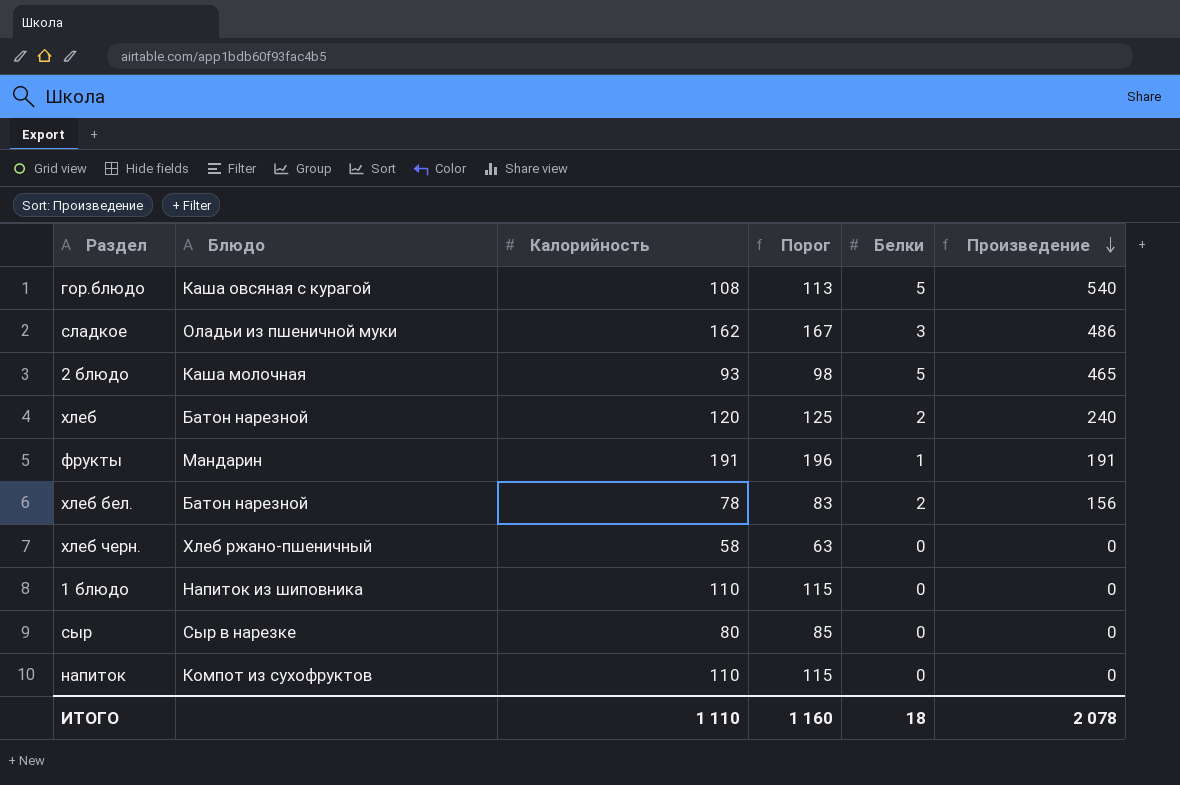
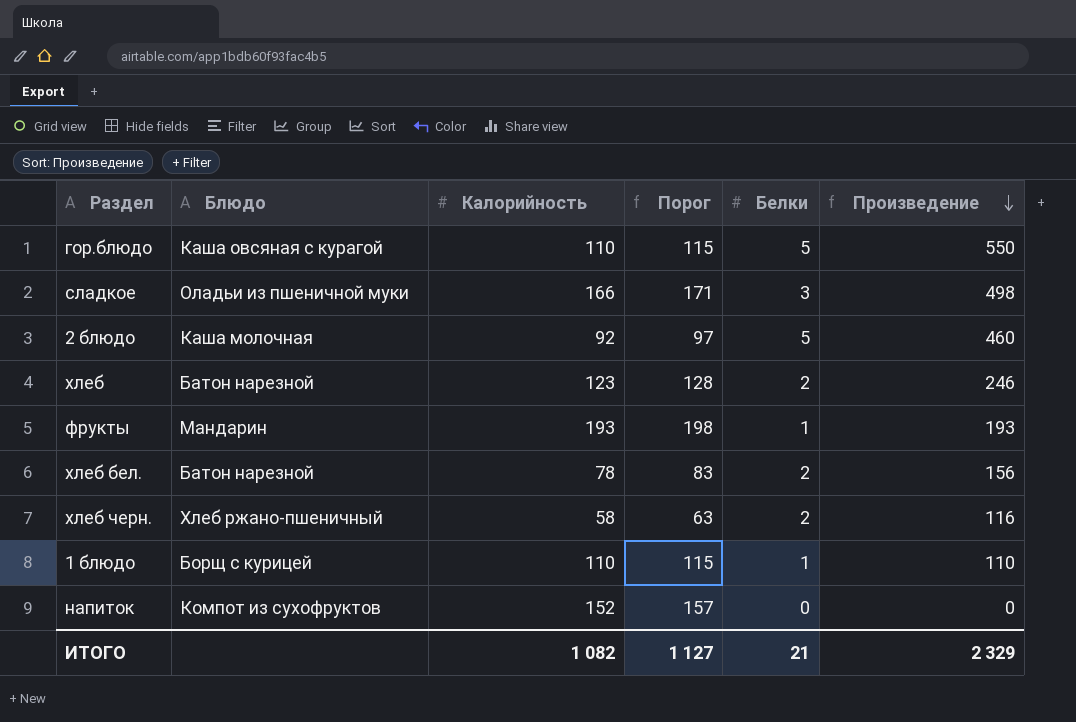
row сыр: Сыр в нарезке | 80 | 85 | 0 | 0 -> none
гор.блюдо | Калорийность: 108 -> 110
гор.блюдо | Порог: 113 -> 115
гор.блюдо | Произведение: 540 -> 550
сладкое | Калорийность: 162 -> 166
сладкое | Порог: 167 -> 171
сладкое | Произведение: 486 -> 498
2 блюдо | Калорийность: 93 -> 92
2 блюдо | Порог: 98 -> 97
2 блюдо | Произведение: 465 -> 460
хлеб | Калорийность: 120 -> 123
хлеб | Порог: 125 -> 128
хлеб | Произведение: 240 -> 246
фрукты | Калорийность: 191 -> 193
фрукты | Порог: 196 -> 198
фрукты | Произведение: 191 -> 193
хлеб черн. | Белки: 0 -> 2
хлеб черн. | Произведение: 0 -> 116
1 блюдо | Блюдо: Напиток из шиповника -> Борщ с курицей
1 блюдо | Белки: 0 -> 1
1 блюдо | Произведение: 0 -> 110
напиток | Калорийность: 110 -> 152
напиток | Порог: 115 -> 157
ИТОГО | Калорийность: 1 110 -> 1 082
ИТОГО | Порог: 1 160 -> 1 127
ИТОГО | Белки: 18 -> 21
ИТОГО | Произведение: 2 078 -> 2 329

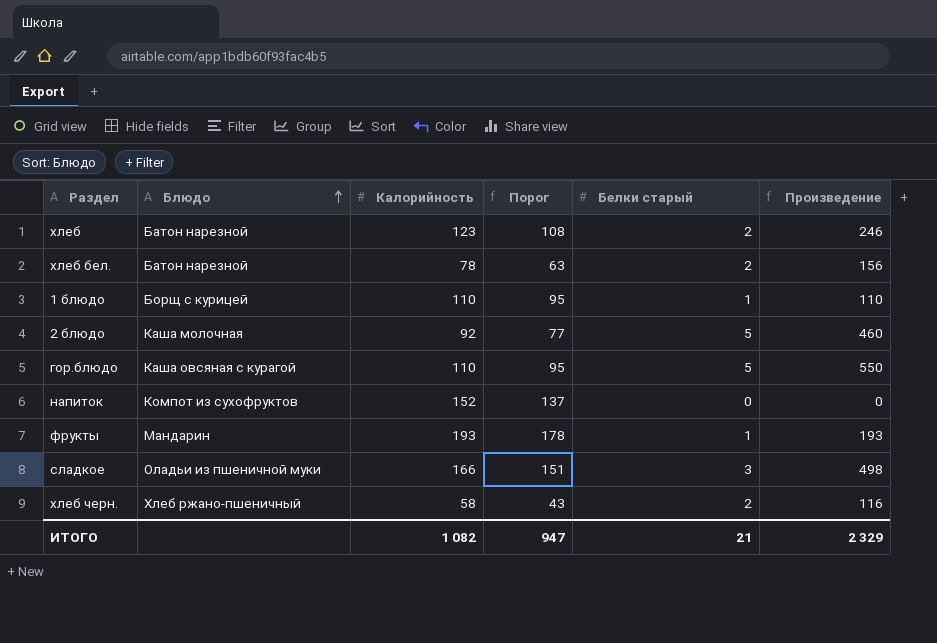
row order: Произведение descending -> Блюдо ascending
column Порог | formula: [Калорийность] + 5 -> [Калорийность] - 15
column name: Белки -> Белки старый
ИТОГО | Порог: 1 127 -> 947

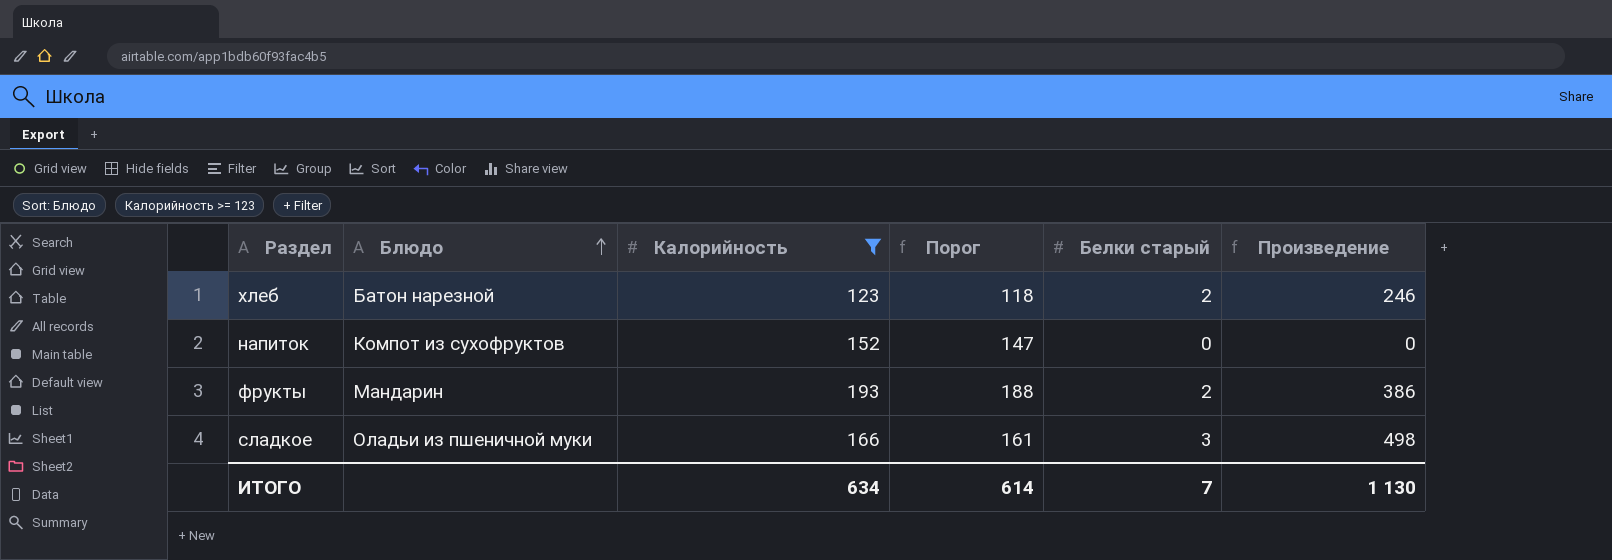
filter: none -> Калорийность >= 123
column Порог | formula: [Калорийность] - 15 -> [Калорийность] - 5
фрукты | Белки старый: 1 -> 2
фрукты | Произведение: 193 -> 386
ИТОГО | Калорийность: 1 082 -> 634
ИТОГО | Порог: 947 -> 614
ИТОГО | Белки старый: 21 -> 7
ИТОГО | Произведение: 2 329 -> 1 130

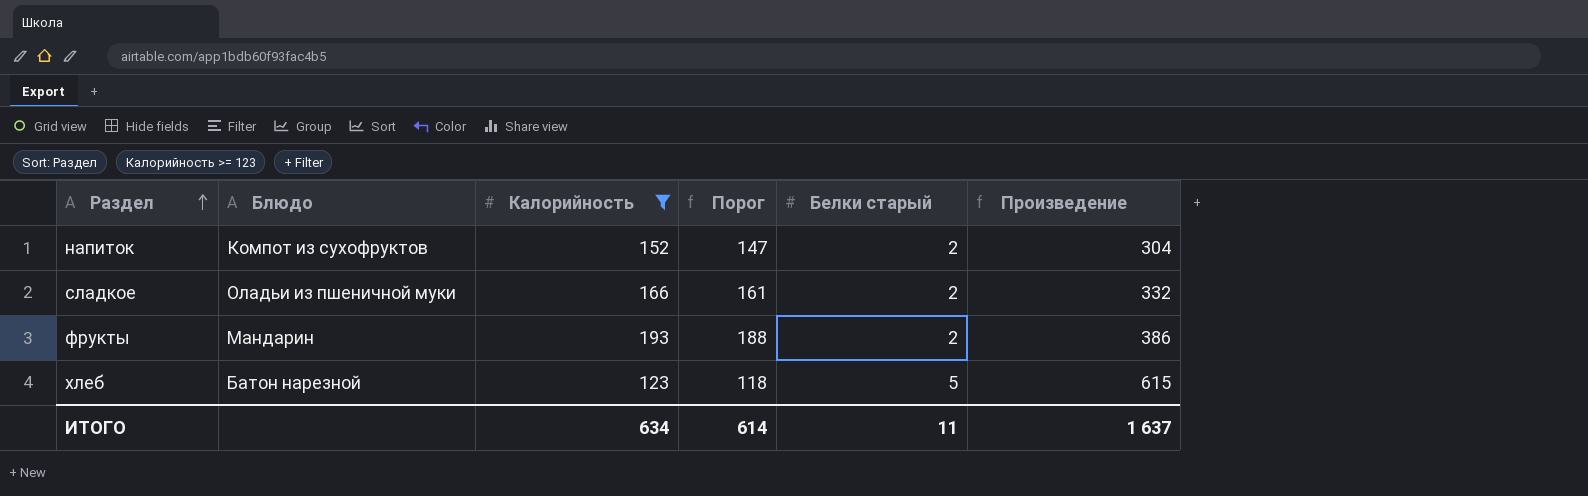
row order: Блюдо ascending -> Раздел ascending
напиток | Белки старый: 0 -> 2
напиток | Произведение: 0 -> 304
сладкое | Белки старый: 3 -> 2
сладкое | Произведение: 498 -> 332
хлеб | Белки старый: 2 -> 5
хлеб | Произведение: 246 -> 615
ИТОГО | Белки старый: 7 -> 11
ИТОГО | Произведение: 1 130 -> 1 637

